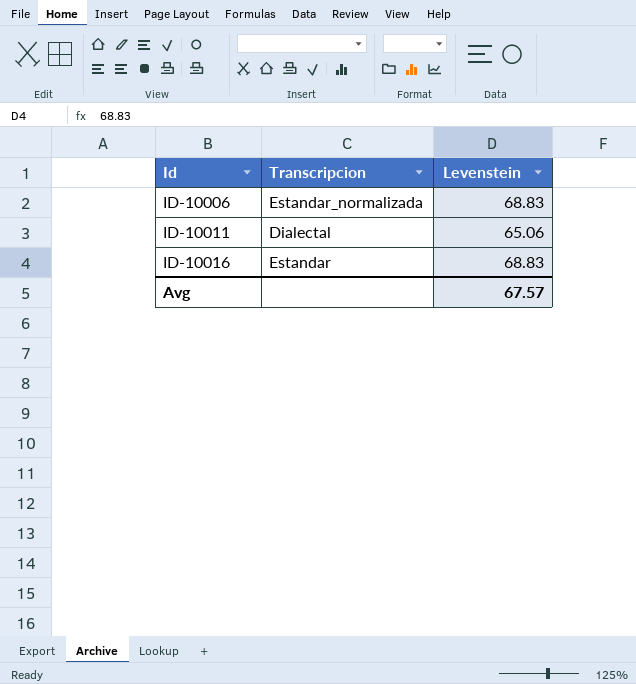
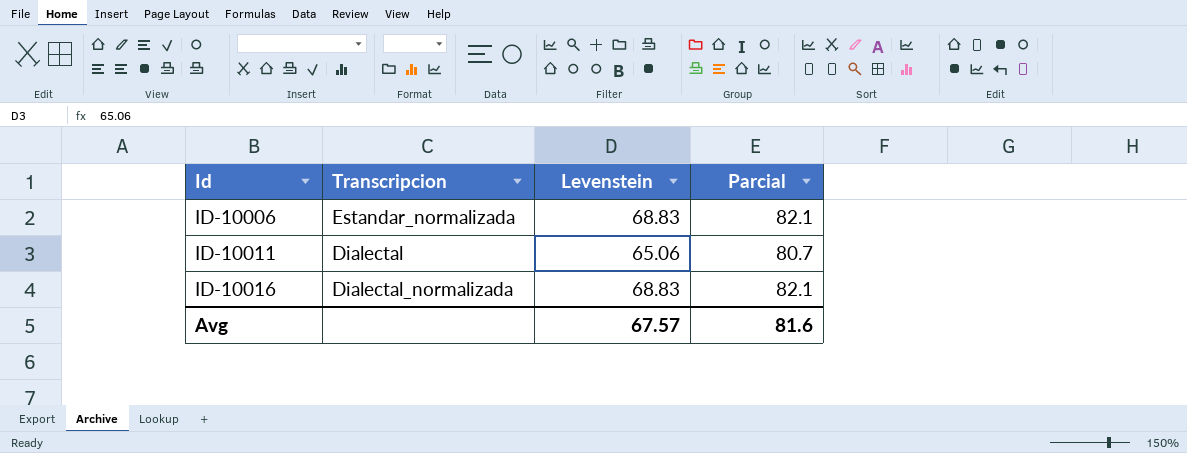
column Parcial | position: none -> 4
ID-10016 | Transcripcion: Estandar -> Dialectal_normalizada

